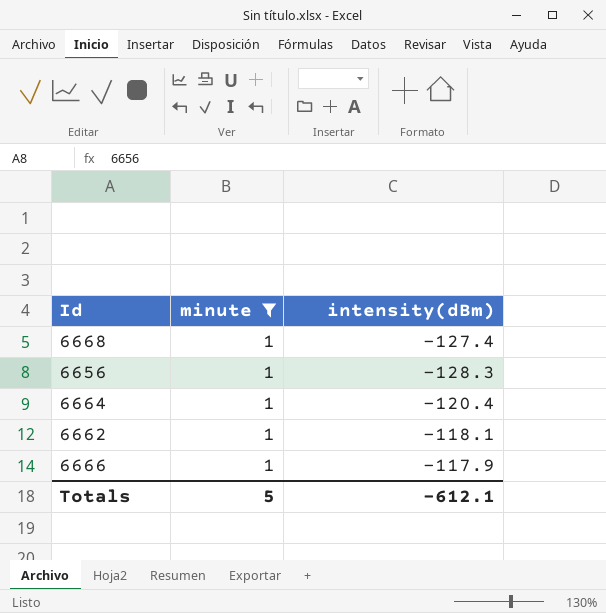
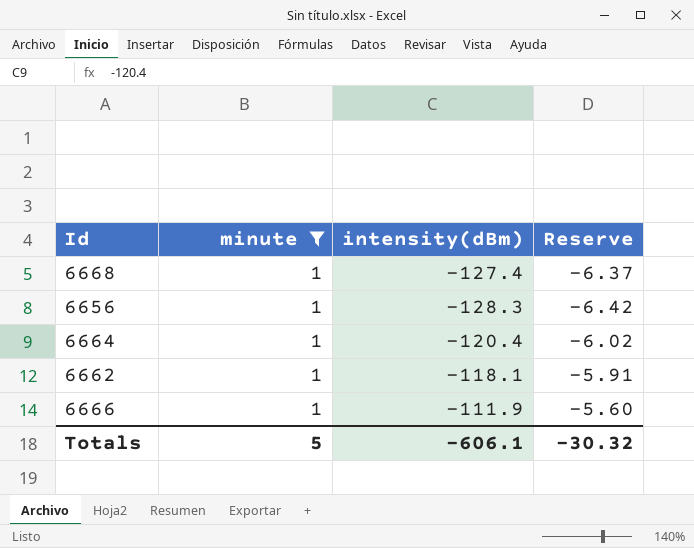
column Reserve | formula: none -> [intensity(dBm)] * 0.05
6666 | intensity(dBm): -117.9 -> -111.9
Totals | intensity(dBm): -612.1 -> -606.1

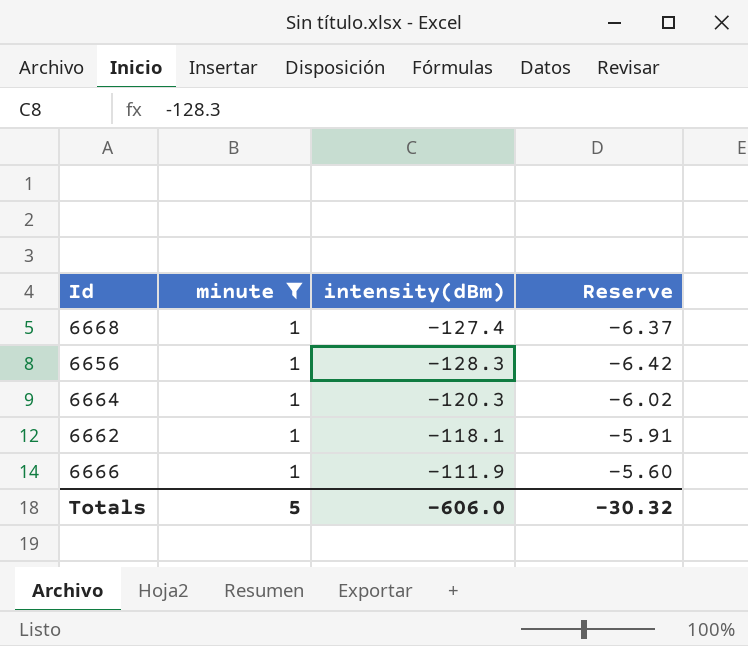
6664 | intensity(dBm): -120.4 -> -120.3
Totals | intensity(dBm): -606.1 -> -606.0

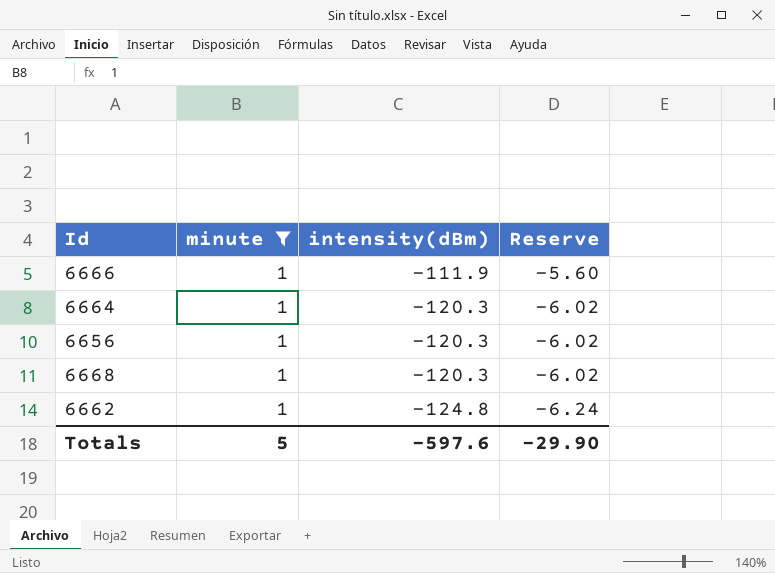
row order: none -> intensity(dBm) descending
6656 | intensity(dBm): -128.3 -> -120.3
6656 | Reserve: -6.42 -> -6.02
6668 | intensity(dBm): -127.4 -> -120.3
6668 | Reserve: -6.37 -> -6.02
6662 | intensity(dBm): -118.1 -> -124.8
6662 | Reserve: -5.91 -> -6.24
Totals | intensity(dBm): -606.0 -> -597.6
Totals | Reserve: -30.32 -> -29.90

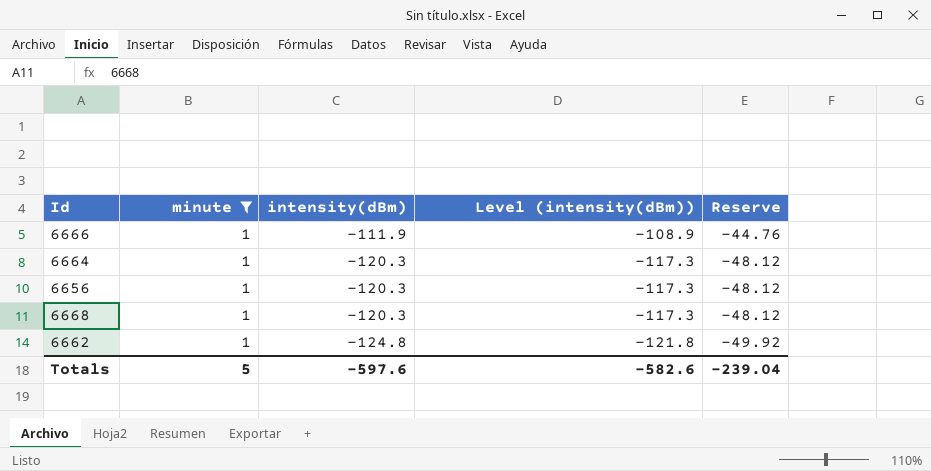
column Level (intensity(dBm)) | formula: none -> [intensity(dBm)] + 3
column Reserve | formula: [intensity(dBm)] * 0.05 -> [intensity(dBm)] * 0.4
Totals | Reserve: -29.90 -> -239.04

